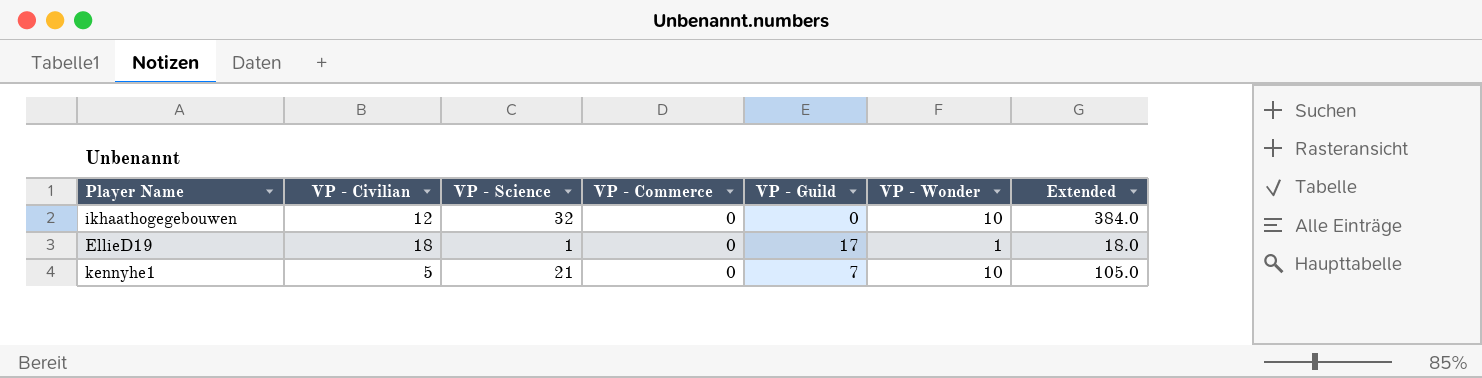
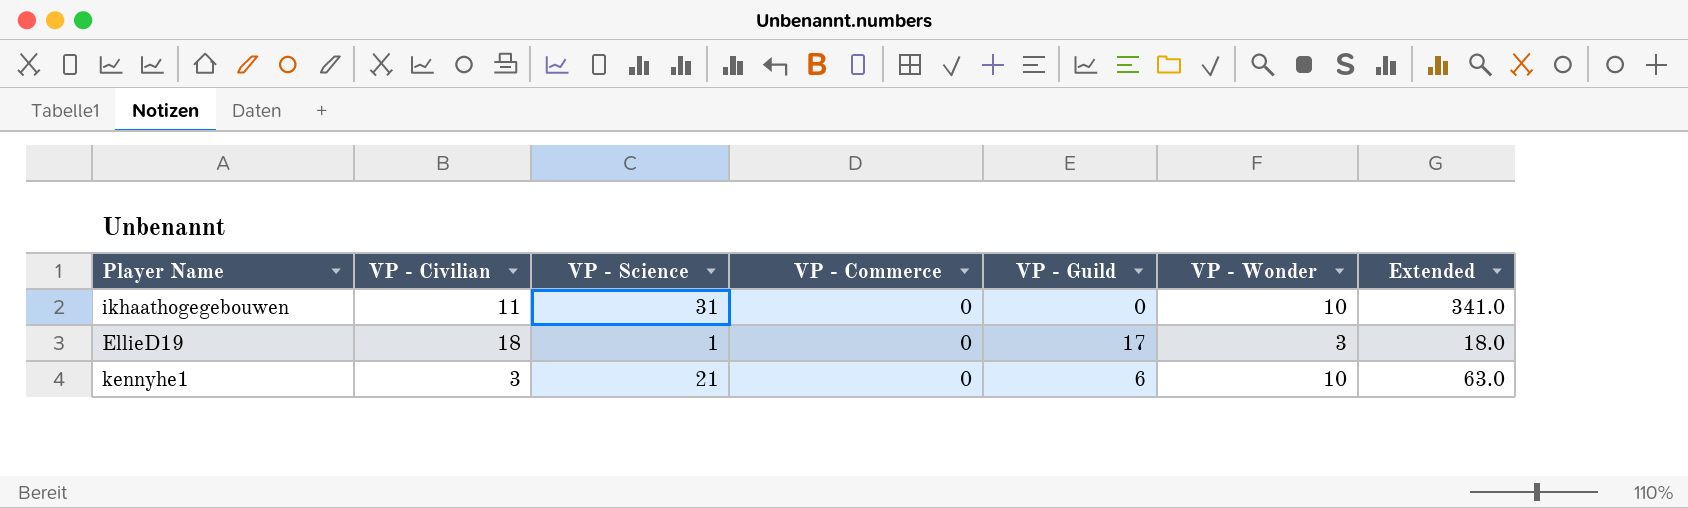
ikhaathogegebouwen | VP - Civilian: 12 -> 11
ikhaathogegebouwen | VP - Science: 32 -> 31
ikhaathogegebouwen | Extended: 384.0 -> 341.0
EllieD19 | VP - Wonder: 1 -> 3
kennyhe1 | VP - Civilian: 5 -> 3
kennyhe1 | VP - Guild: 7 -> 6
kennyhe1 | Extended: 105.0 -> 63.0

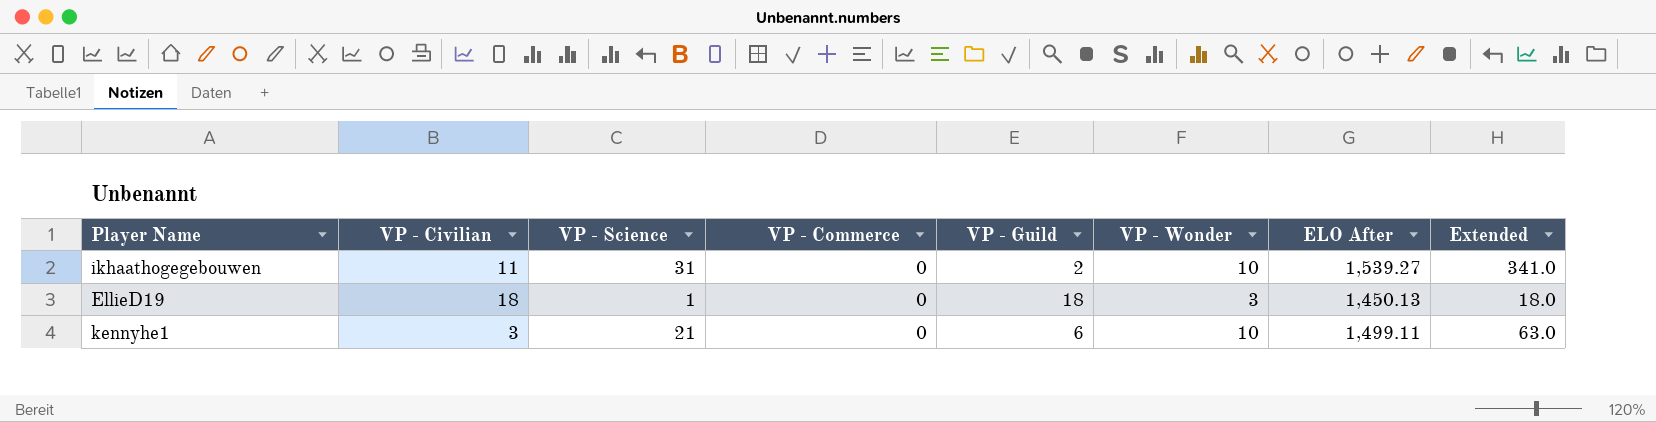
column ELO After | position: none -> 7
ikhaathogegebouwen | VP - Guild: 0 -> 2
EllieD19 | VP - Guild: 17 -> 18

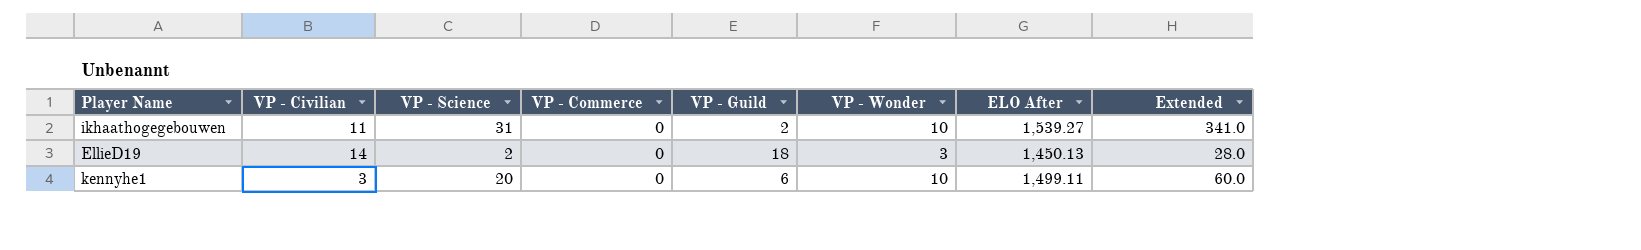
EllieD19 | VP - Civilian: 18 -> 14
EllieD19 | VP - Science: 1 -> 2
EllieD19 | Extended: 18.0 -> 28.0
kennyhe1 | VP - Science: 21 -> 20
kennyhe1 | Extended: 63.0 -> 60.0

